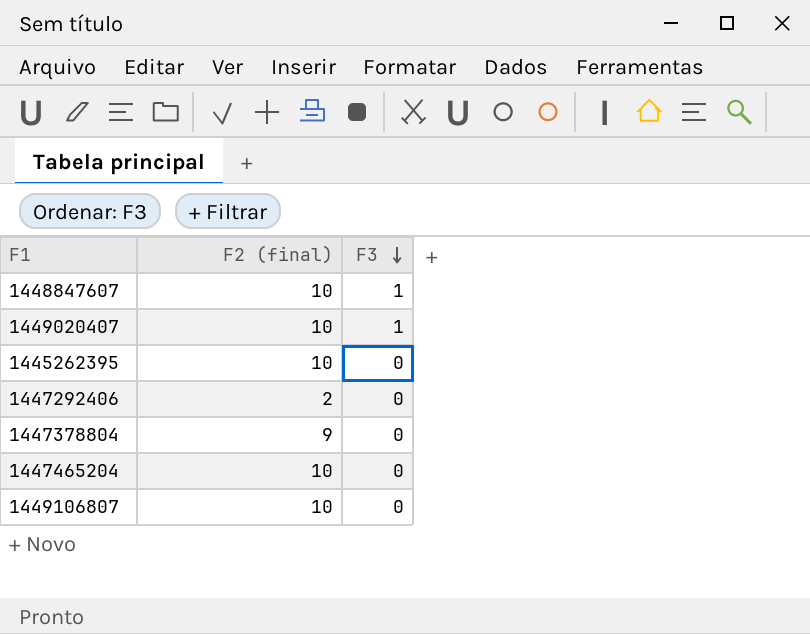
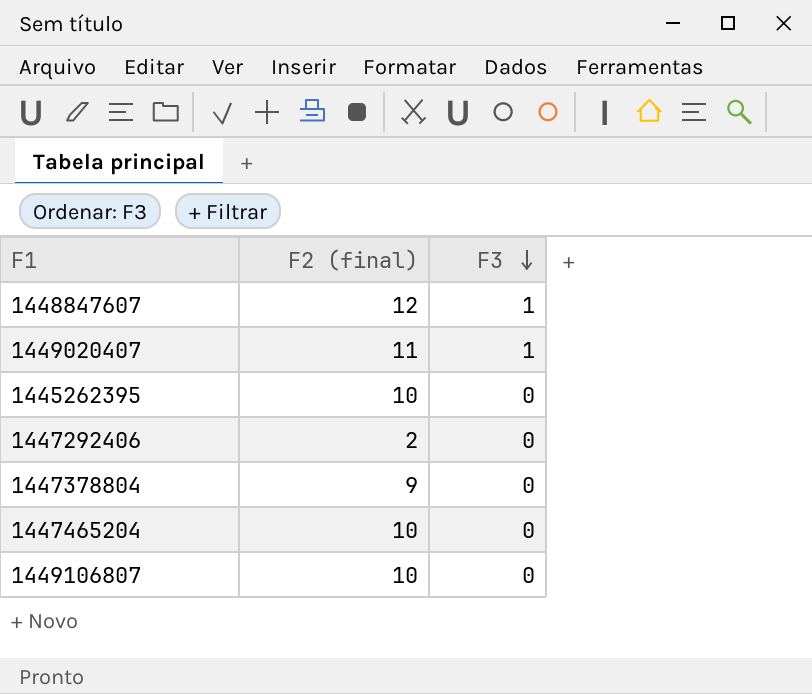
1448847607 | F2 (final): 10 -> 12
1449020407 | F2 (final): 10 -> 11

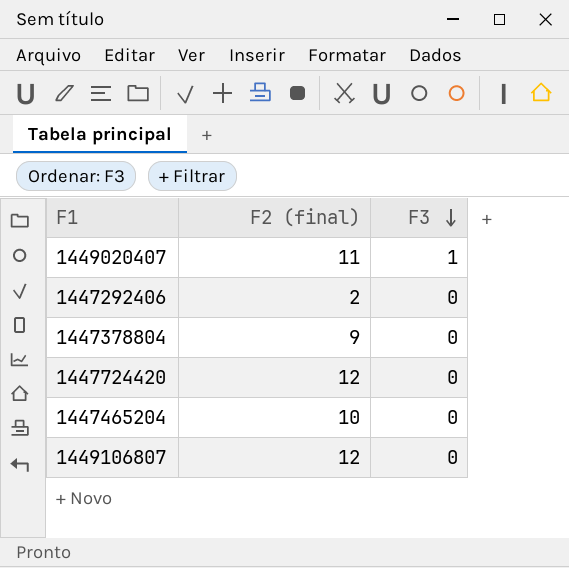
row 1448847607: 12 | 1 -> none
row 1445262395: 10 | 0 -> none
row 1447724420: none -> 12 | 0
1449106807 | F2 (final): 10 -> 12

